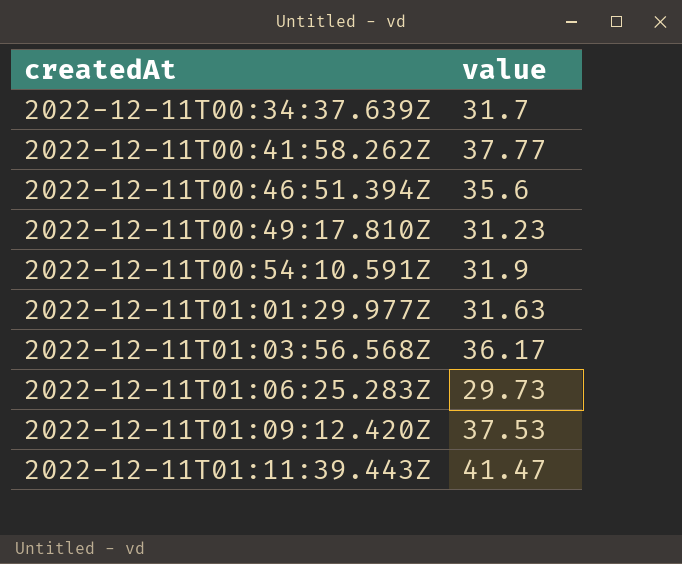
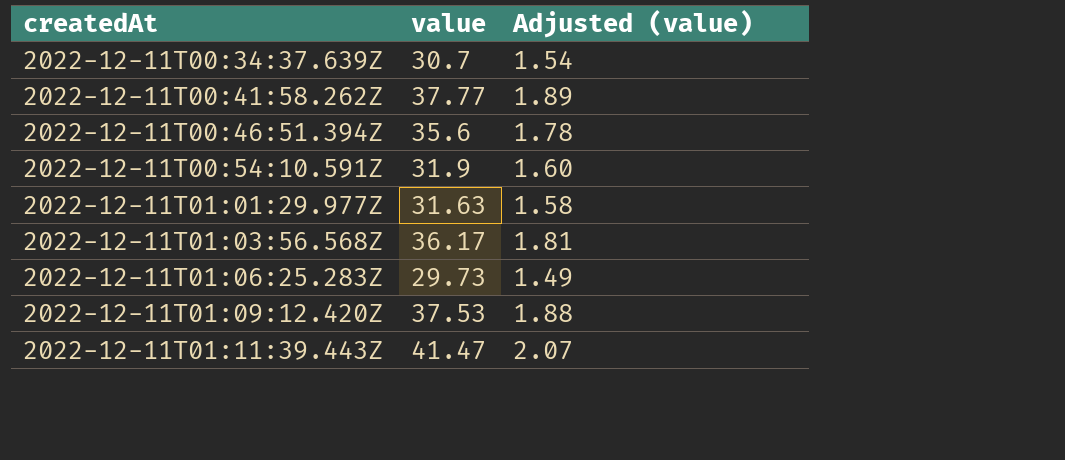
column Adjusted (value) | formula: none -> [value] * 0.05
row 2022-12-11T00:49:17.810Z: 31.23 -> none
2022-12-11T00:34:37.639Z | value: 31.7 -> 30.7

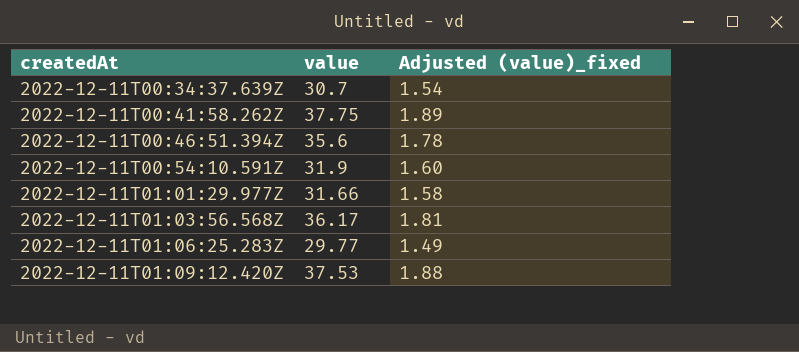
column name: Adjusted (value) -> Adjusted (value)_fixed
row 2022-12-11T01:11:39.443Z: 41.47 | 2.07 -> none
2022-12-11T00:41:58.262Z | value: 37.77 -> 37.75
2022-12-11T01:01:29.977Z | value: 31.63 -> 31.66
2022-12-11T01:06:25.283Z | value: 29.73 -> 29.77

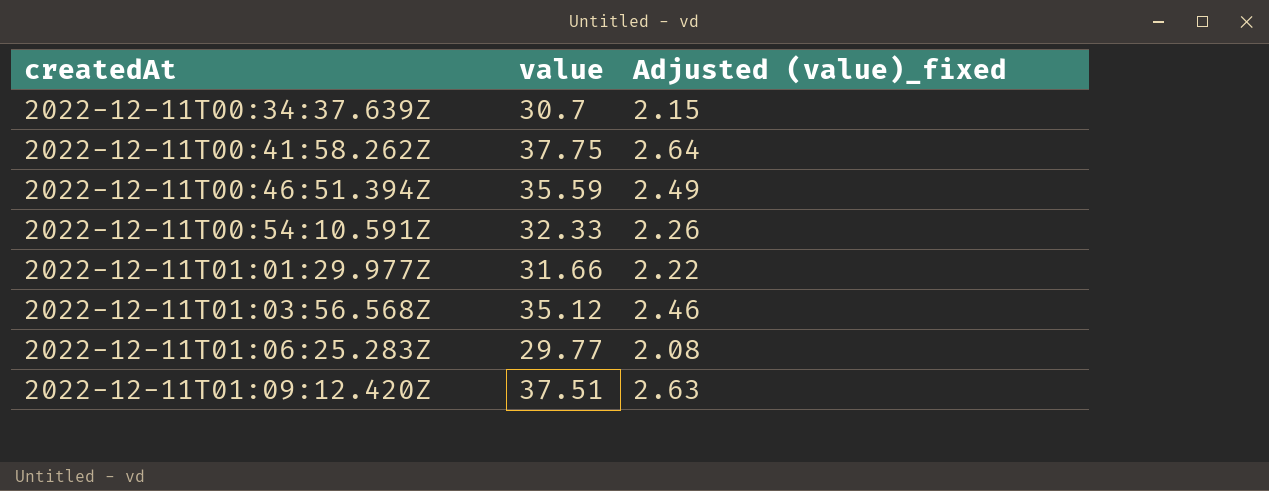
column Adjusted (value)_fixed | formula: [value] * 0.05 -> [value] * 0.07
2022-12-11T00:46:51.394Z | value: 35.6 -> 35.59
2022-12-11T00:54:10.591Z | value: 31.9 -> 32.33
2022-12-11T01:03:56.568Z | value: 36.17 -> 35.12
2022-12-11T01:09:12.420Z | value: 37.53 -> 37.51

